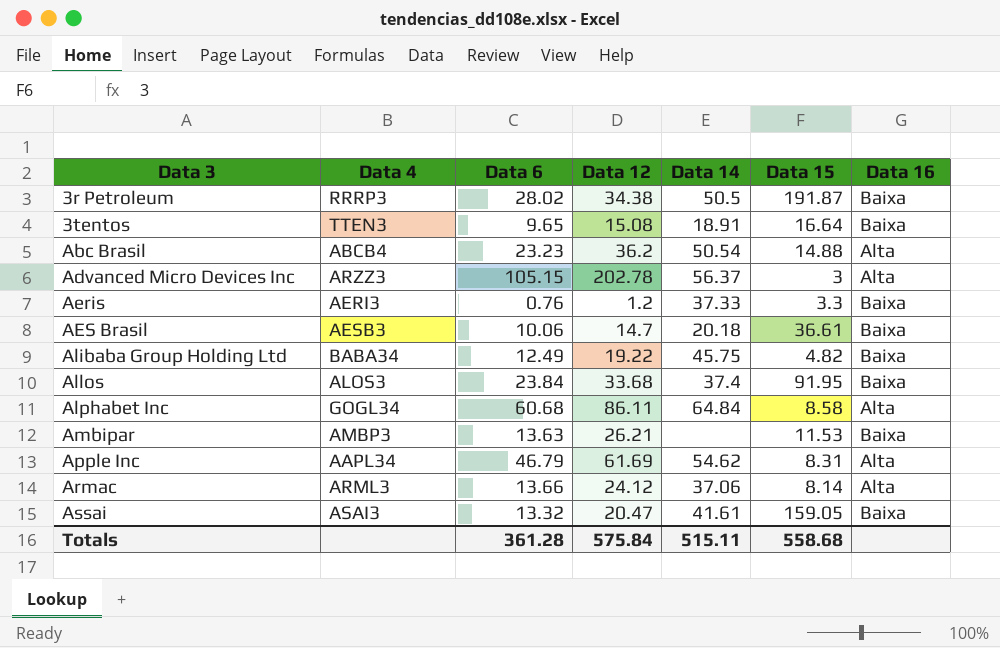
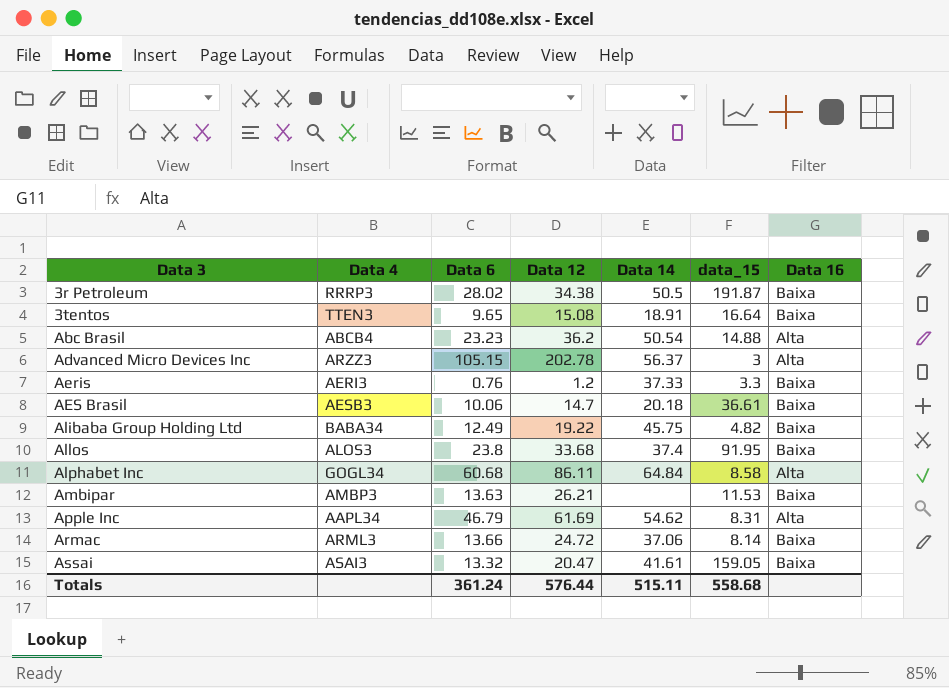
column name: Data 15 -> data_15
Allos | Data 6: 23.84 -> 23.8
Armac | Data 12: 24.12 -> 24.72
Armac | Data 16: Alta -> Baixa
Totals | Data 6: 361.28 -> 361.24
Totals | Data 12: 575.84 -> 576.44

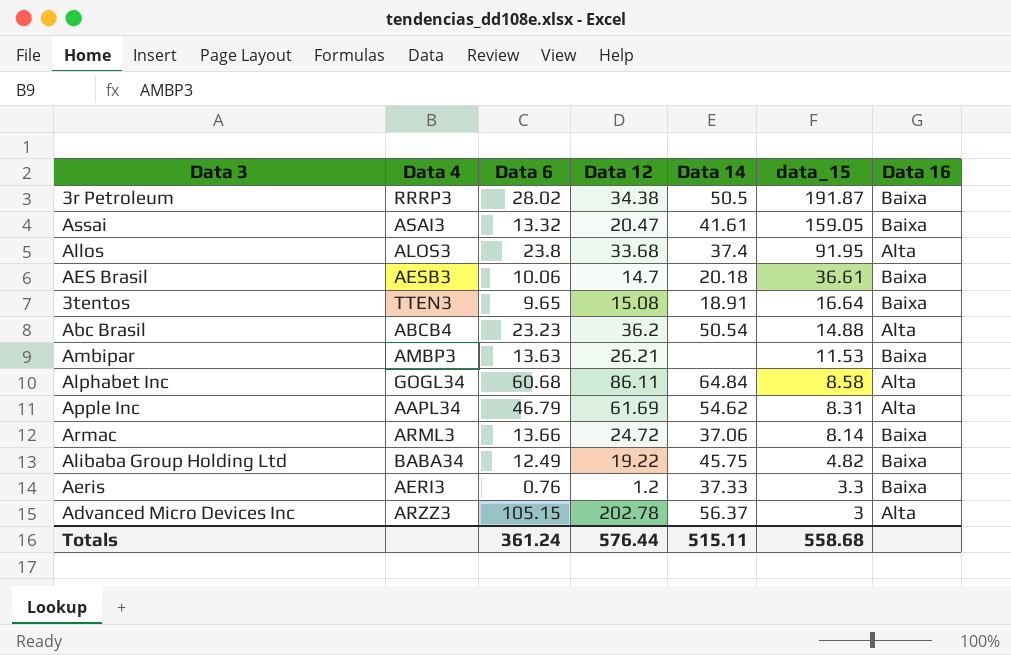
row order: Data 3 ascending -> data_15 descending
Allos | Data 16: Baixa -> Alta

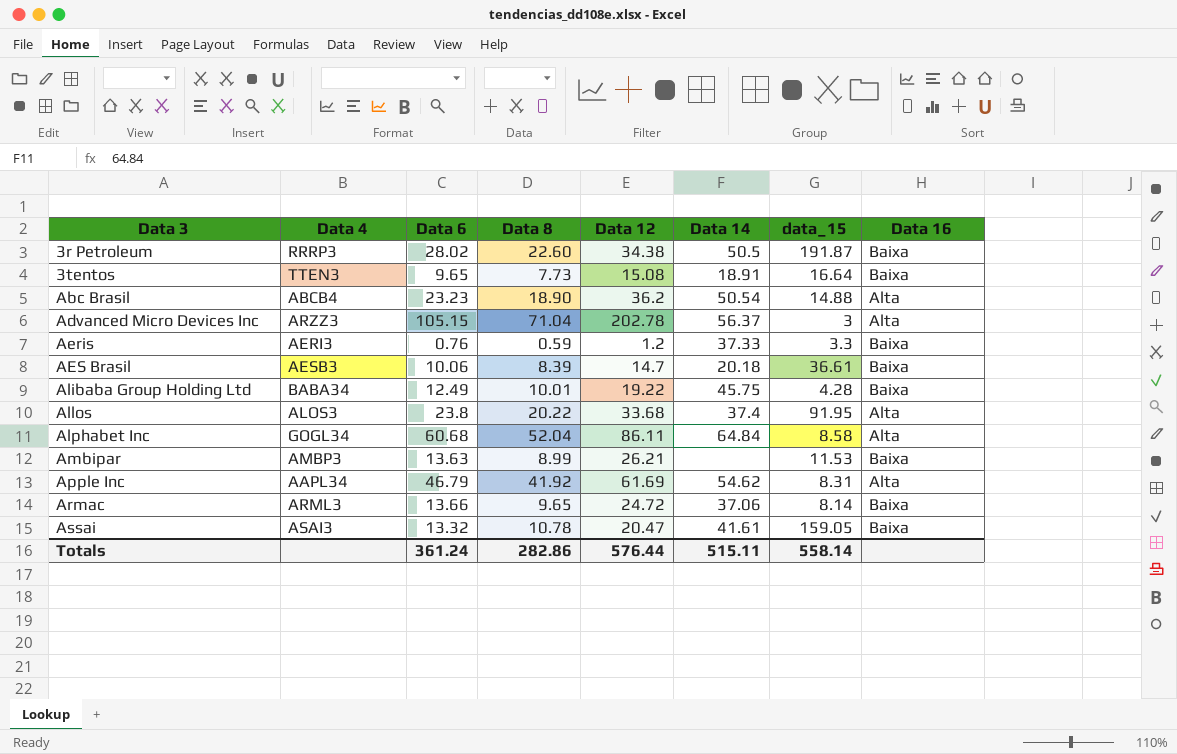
row order: data_15 descending -> Data 3 ascending
column Data 8 | position: none -> 4
Alibaba Group Holding Ltd | data_15: 4.82 -> 4.28
Totals | data_15: 558.68 -> 558.14

